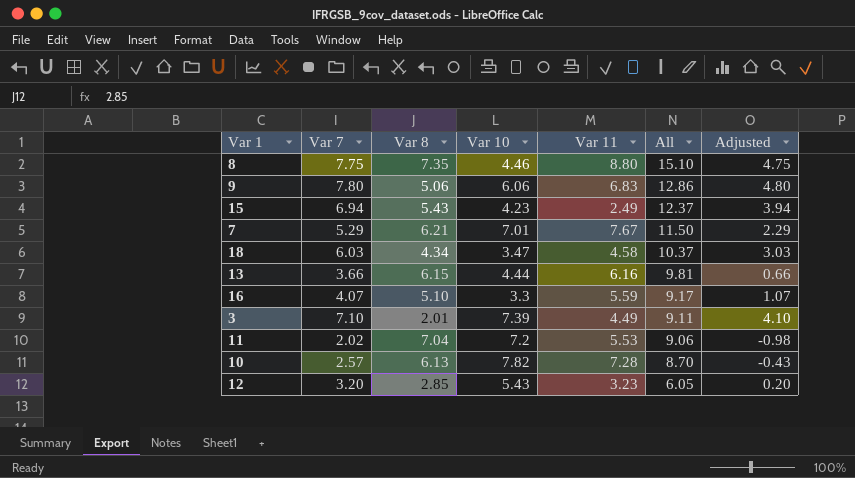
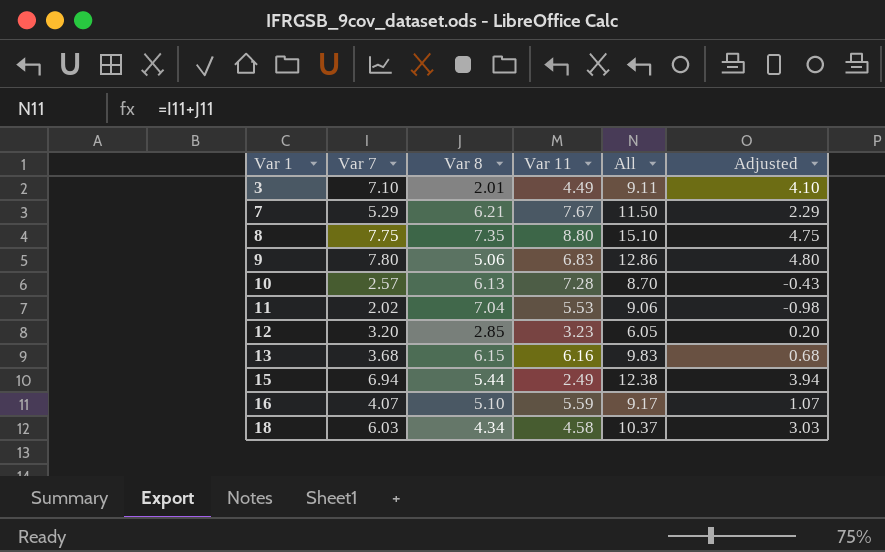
row order: All descending -> Var 1 ascending
column Var 10 | position: 4 -> none
13 | Var 7: 3.66 -> 3.68
13 | All: 9.81 -> 9.83
13 | Adjusted: 0.66 -> 0.68
15 | Var 8: 5.43 -> 5.44
15 | All: 12.37 -> 12.38

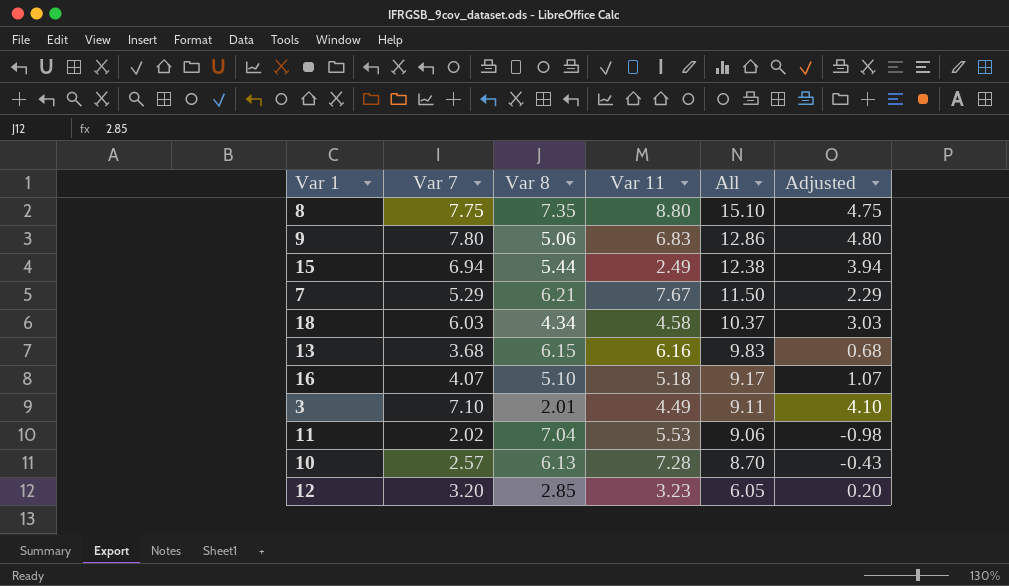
row order: Var 1 ascending -> All descending
16 | Var 11: 5.59 -> 5.18

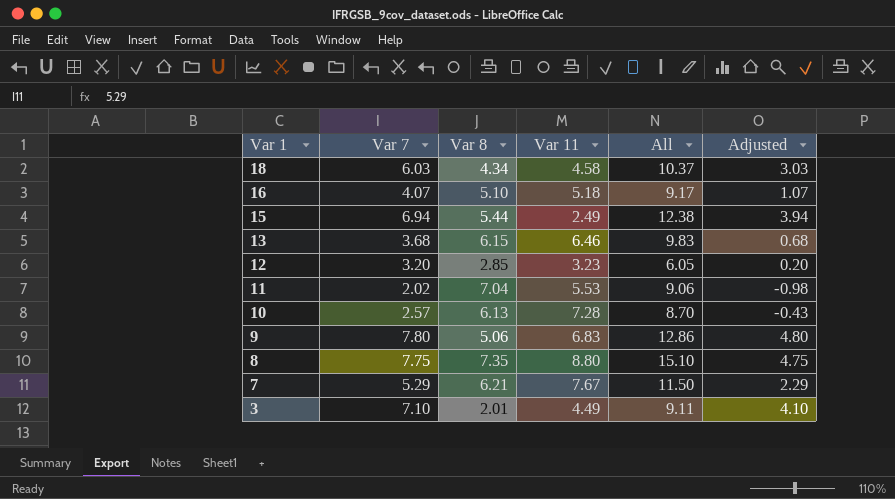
row order: All descending -> Var 1 descending
13 | Var 11: 6.16 -> 6.46

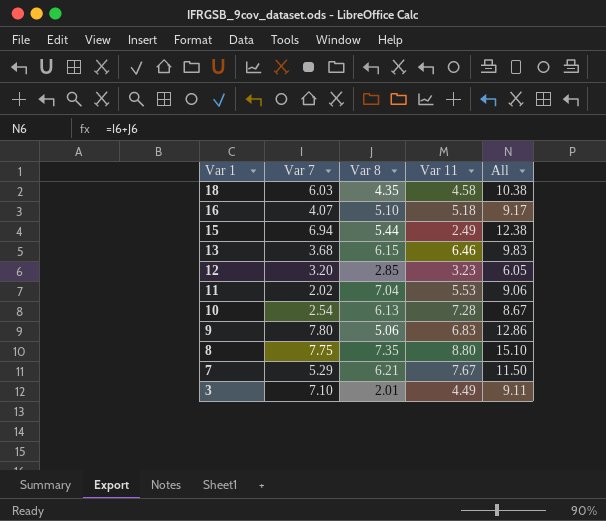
column Adjusted | formula: [Var 7] - 3 -> none
18 | Var 8: 4.34 -> 4.35
18 | All: 10.37 -> 10.38
10 | Var 7: 2.57 -> 2.54
10 | All: 8.70 -> 8.67

